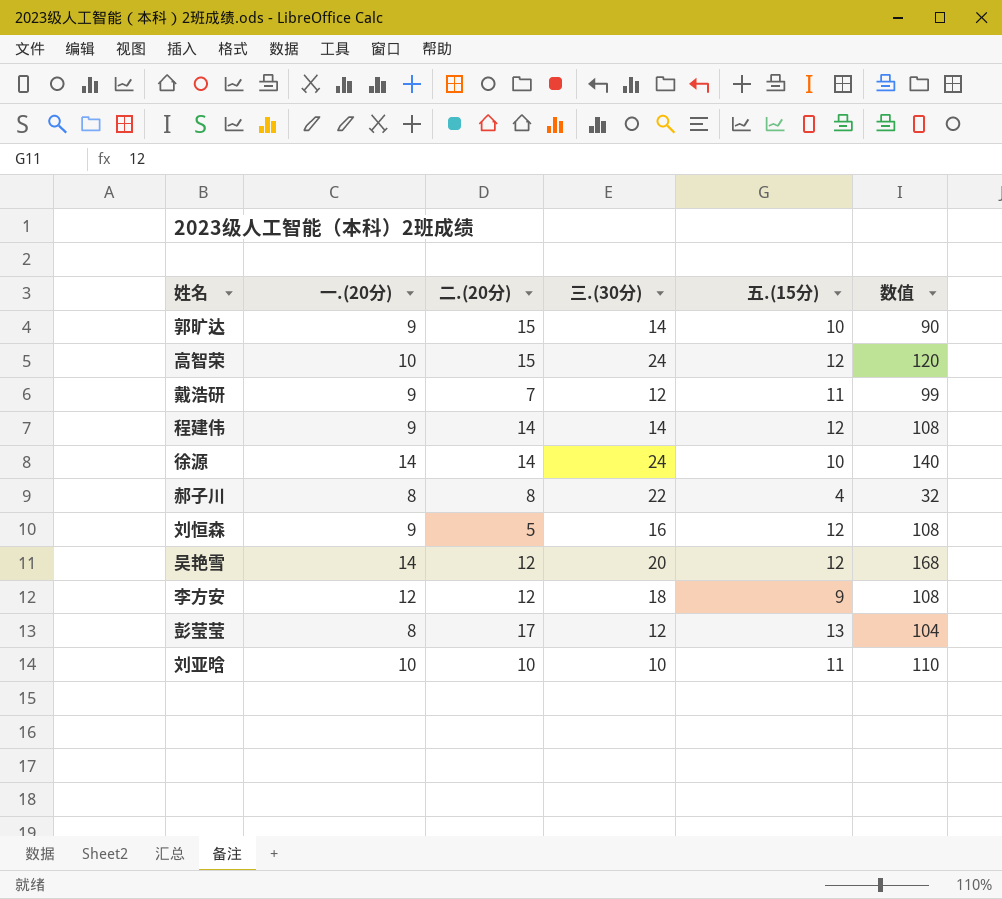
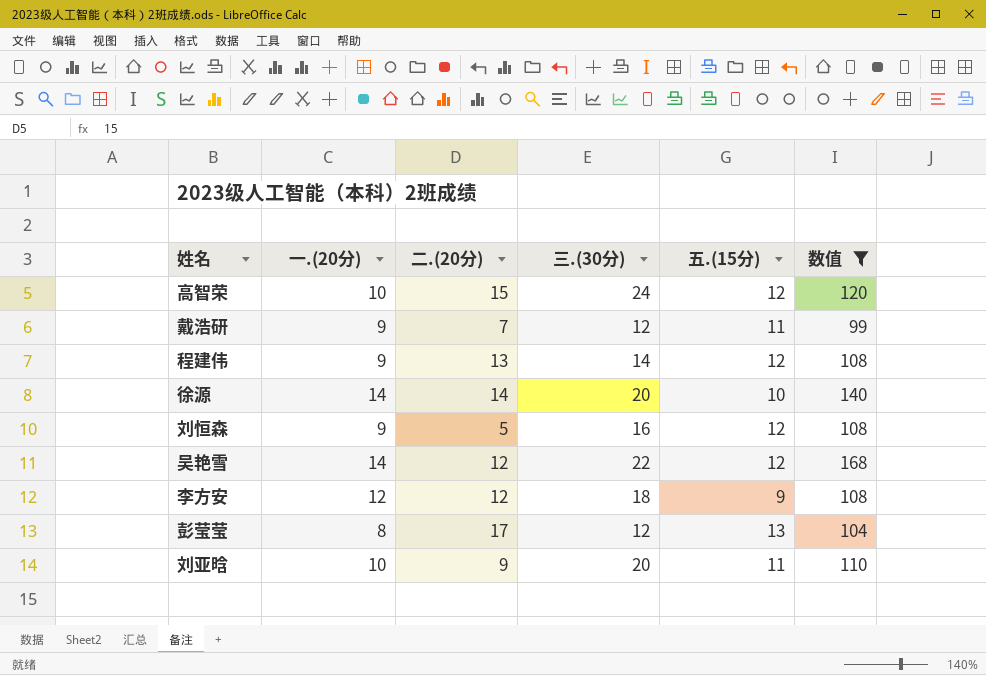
filter: none -> 数值 >= 99
程建伟 | 二.(20分): 14 -> 13
徐源 | 三.(30分): 24 -> 20
吴艳雪 | 三.(30分): 20 -> 22
刘亚晗 | 二.(20分): 10 -> 9
刘亚晗 | 三.(30分): 10 -> 20

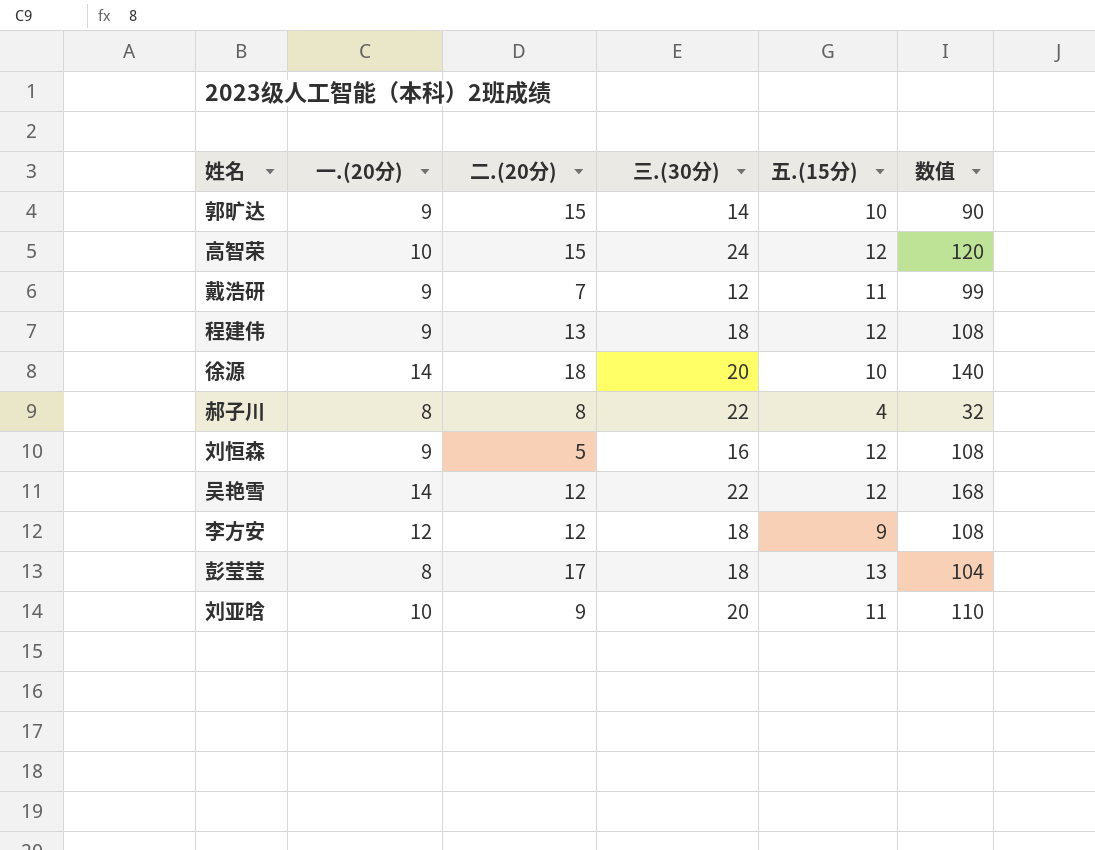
filter: 数值 >= 99 -> none
程建伟 | 三.(30分): 14 -> 18
徐源 | 二.(20分): 14 -> 18
彭莹莹 | 三.(30分): 12 -> 18

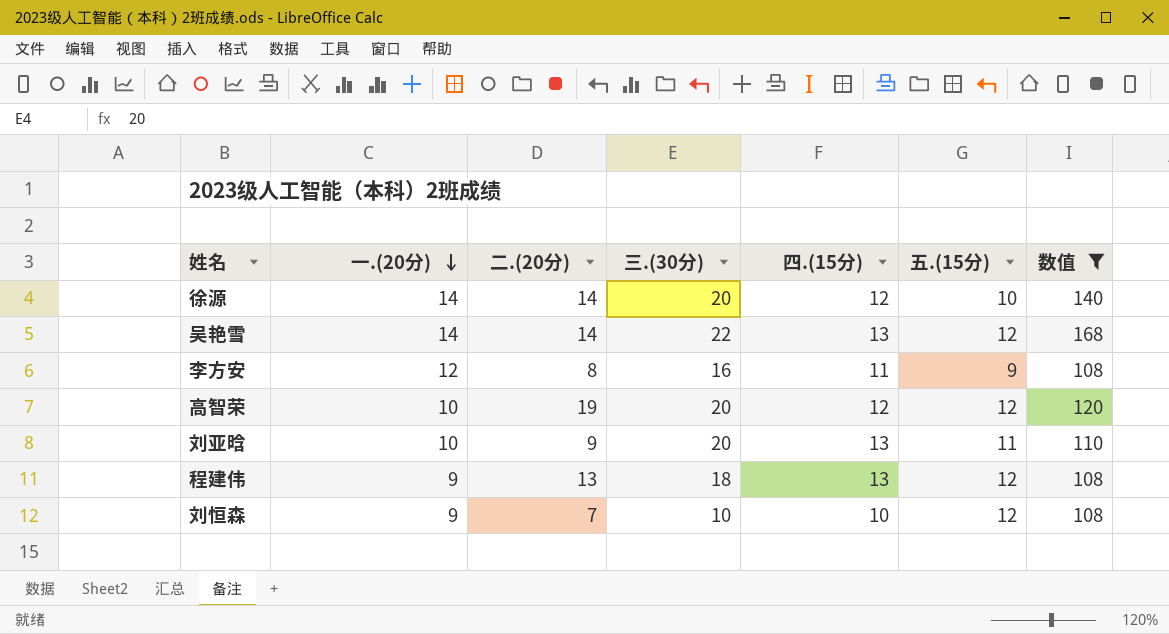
filter: none -> 数值 >= 108
row order: none -> 一.(20分) descending
column 四.(15分) | position: none -> 5
徐源 | 二.(20分): 18 -> 14
吴艳雪 | 二.(20分): 12 -> 14
李方安 | 二.(20分): 12 -> 8
李方安 | 三.(30分): 18 -> 16
高智荣 | 二.(20分): 15 -> 19
高智荣 | 三.(30分): 24 -> 20
刘恒森 | 二.(20分): 5 -> 7
刘恒森 | 三.(30分): 16 -> 10

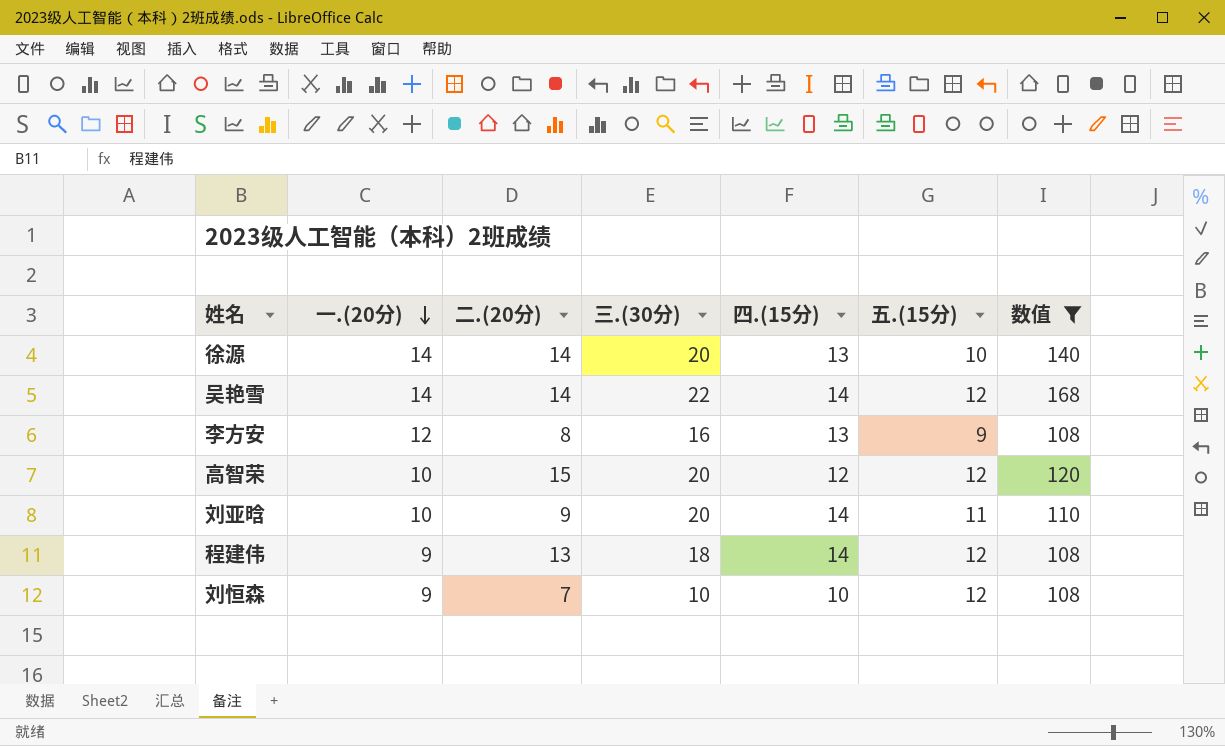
徐源 | 四.(15分): 12 -> 13
吴艳雪 | 四.(15分): 13 -> 14
李方安 | 四.(15分): 11 -> 13
高智荣 | 二.(20分): 19 -> 15
刘亚晗 | 四.(15分): 13 -> 14
程建伟 | 四.(15分): 13 -> 14

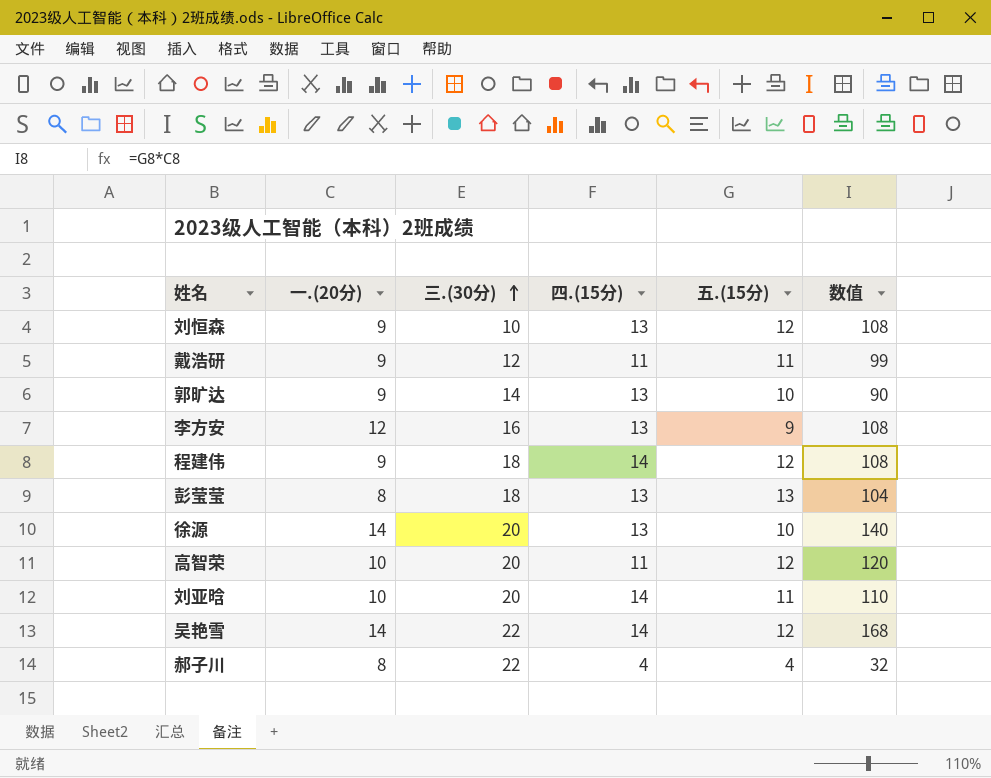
filter: 数值 >= 108 -> none
row order: 一.(20分) descending -> 三.(30分) ascending
column 二.(20分) | position: 3 -> none
刘恒森 | 四.(15分): 10 -> 13
高智荣 | 四.(15分): 12 -> 11

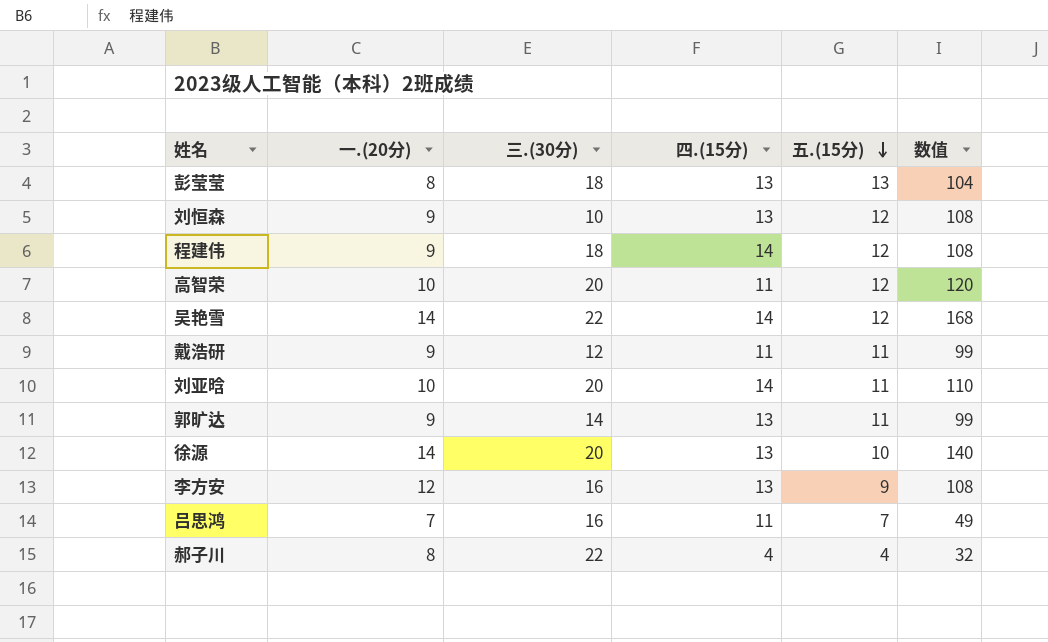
row order: 三.(30分) ascending -> 五.(15分) descending
郭旷达 | 五.(15分): 10 -> 11
郭旷达 | 数值: 90 -> 99
row 吕思鸿: none -> 7 | 16 | 11 | 7 | 49

